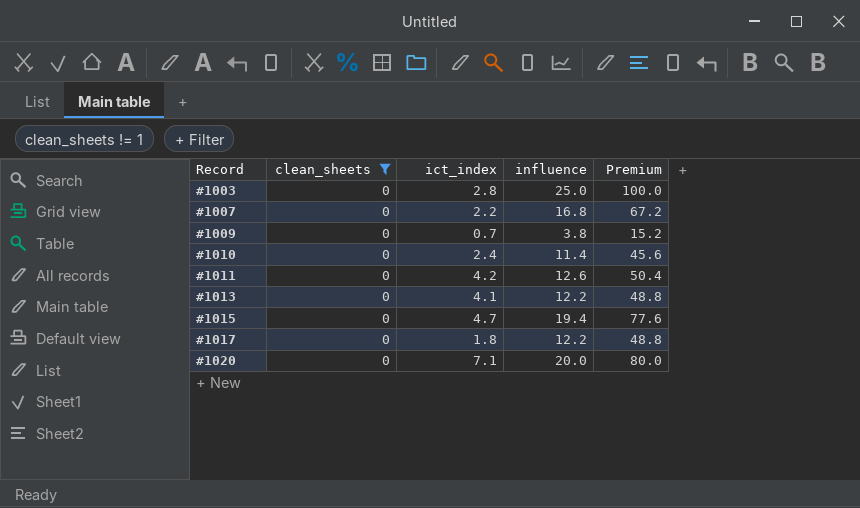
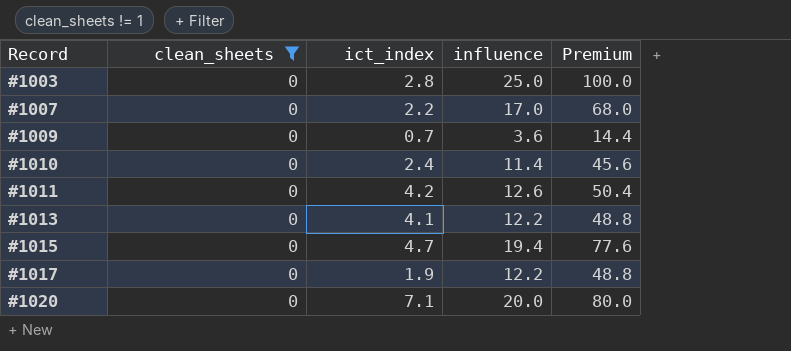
#1007 | influence: 16.8 -> 17.0
#1007 | Premium: 67.2 -> 68.0
#1009 | influence: 3.8 -> 3.6
#1009 | Premium: 15.2 -> 14.4
#1017 | ict_index: 1.8 -> 1.9

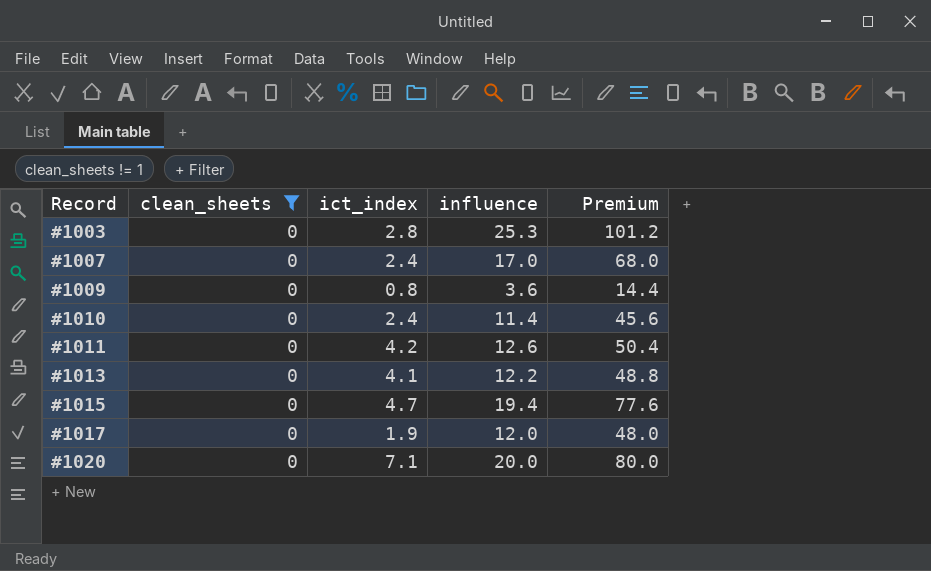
#1003 | influence: 25.0 -> 25.3
#1003 | Premium: 100.0 -> 101.2
#1007 | ict_index: 2.2 -> 2.4
#1009 | ict_index: 0.7 -> 0.8
#1017 | influence: 12.2 -> 12.0
#1017 | Premium: 48.8 -> 48.0

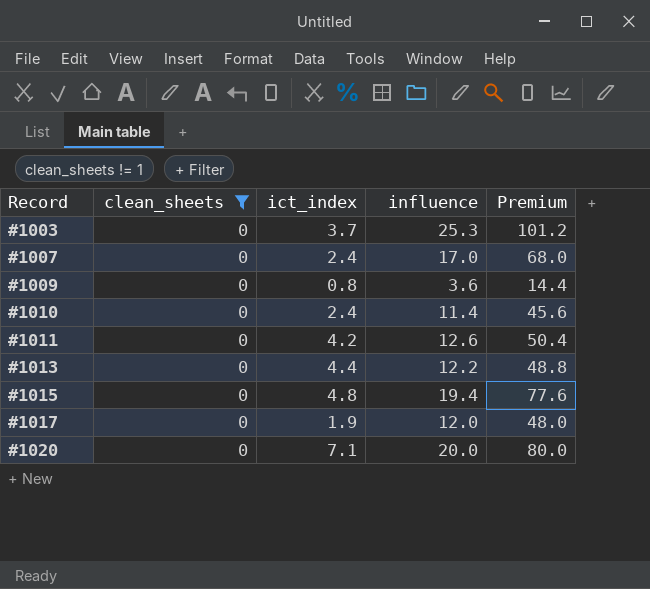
#1003 | ict_index: 2.8 -> 3.7
#1013 | ict_index: 4.1 -> 4.4
#1015 | ict_index: 4.7 -> 4.8

